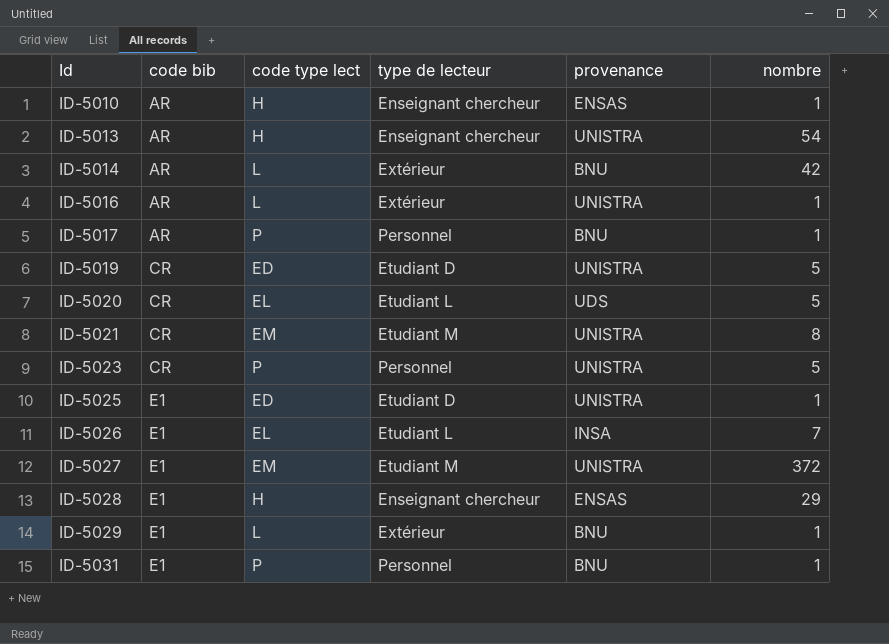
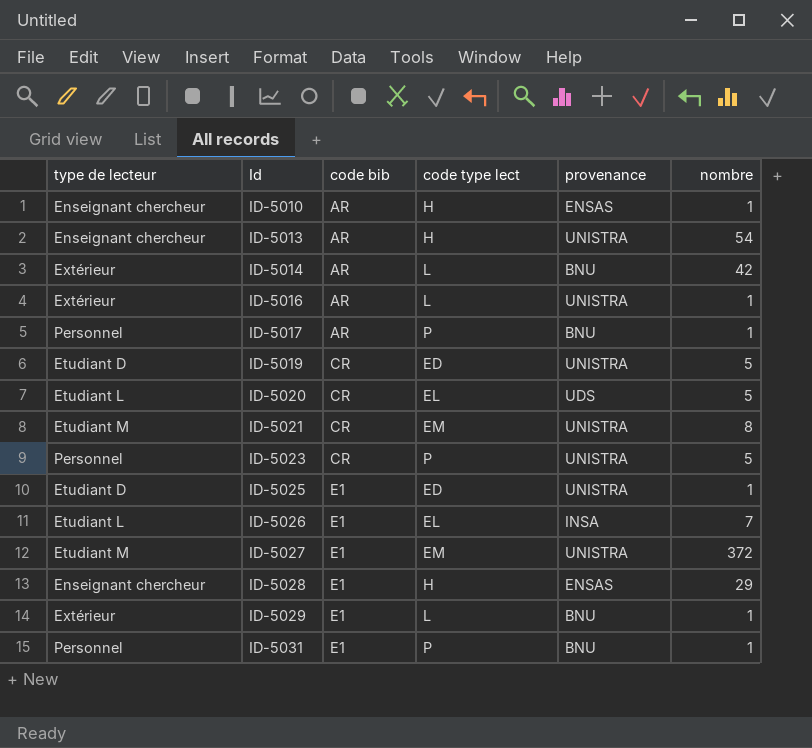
column type de lecteur | position: 4 -> 1

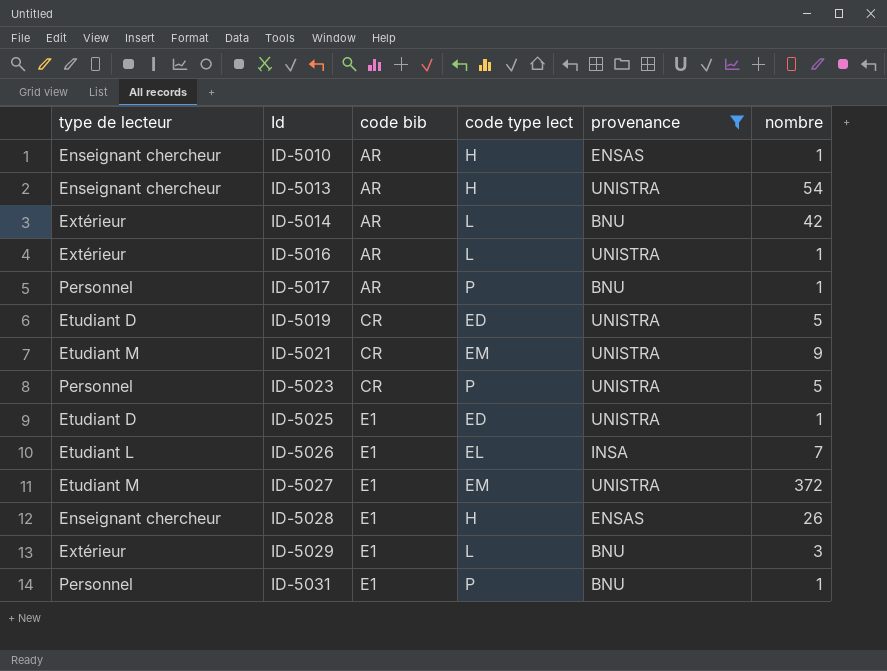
filter: none -> provenance != UDS
ID-5021 | nombre: 8 -> 9
ID-5028 | nombre: 29 -> 26
ID-5029 | nombre: 1 -> 3

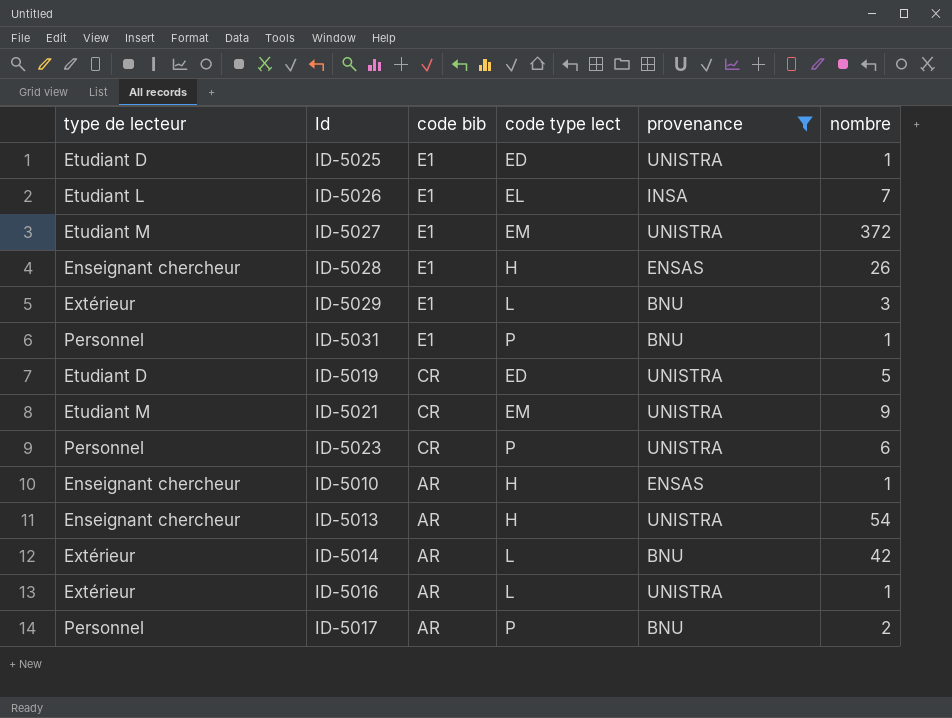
row order: Id ascending -> code bib descending
ID-5023 | nombre: 5 -> 6
ID-5017 | nombre: 1 -> 2

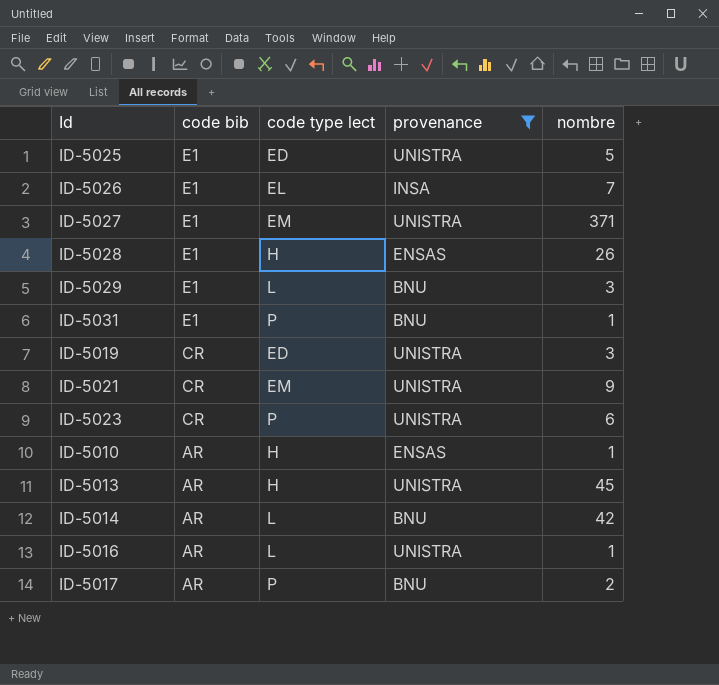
column type de lecteur | position: 1 -> none
ID-5025 | nombre: 1 -> 5
ID-5027 | nombre: 372 -> 371
ID-5019 | nombre: 5 -> 3
ID-5013 | nombre: 54 -> 45

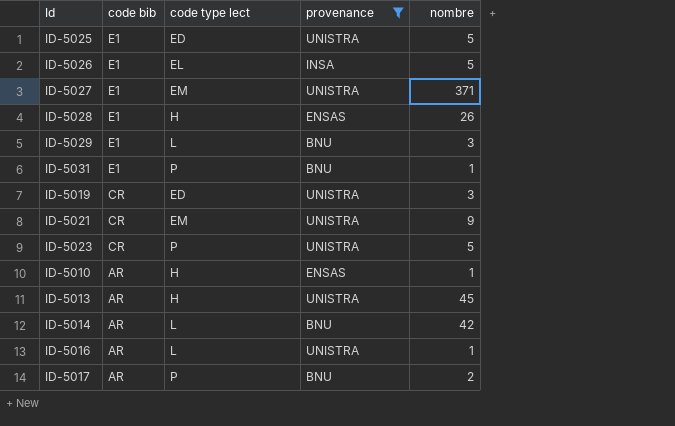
ID-5026 | nombre: 7 -> 5
ID-5023 | nombre: 6 -> 5

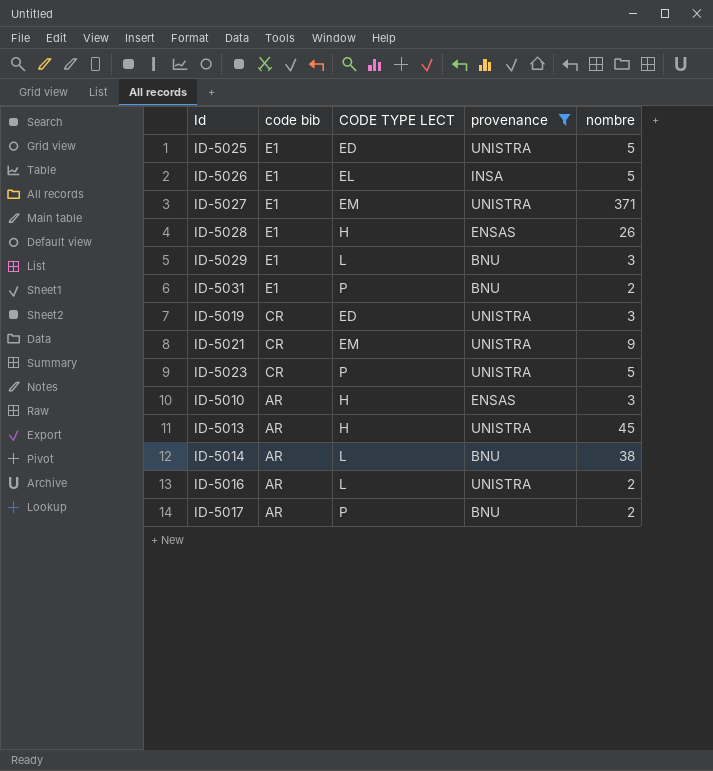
column name: code type lect -> CODE TYPE LECT
ID-5031 | nombre: 1 -> 2
ID-5010 | nombre: 1 -> 3
ID-5014 | nombre: 42 -> 38
ID-5016 | nombre: 1 -> 2

